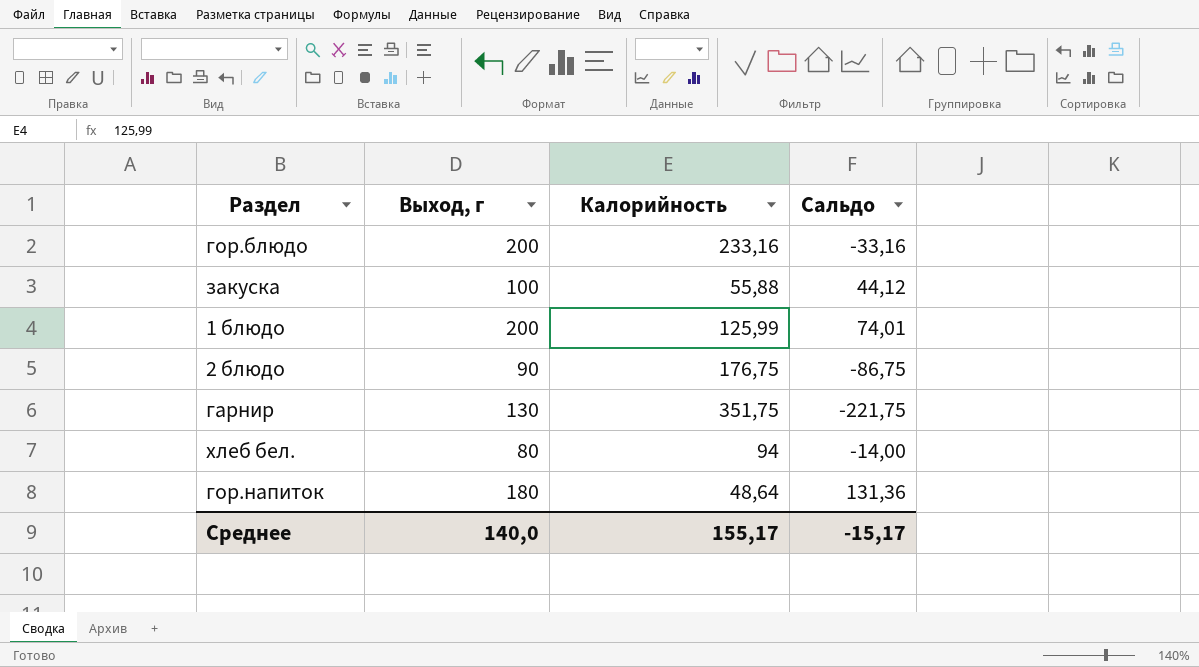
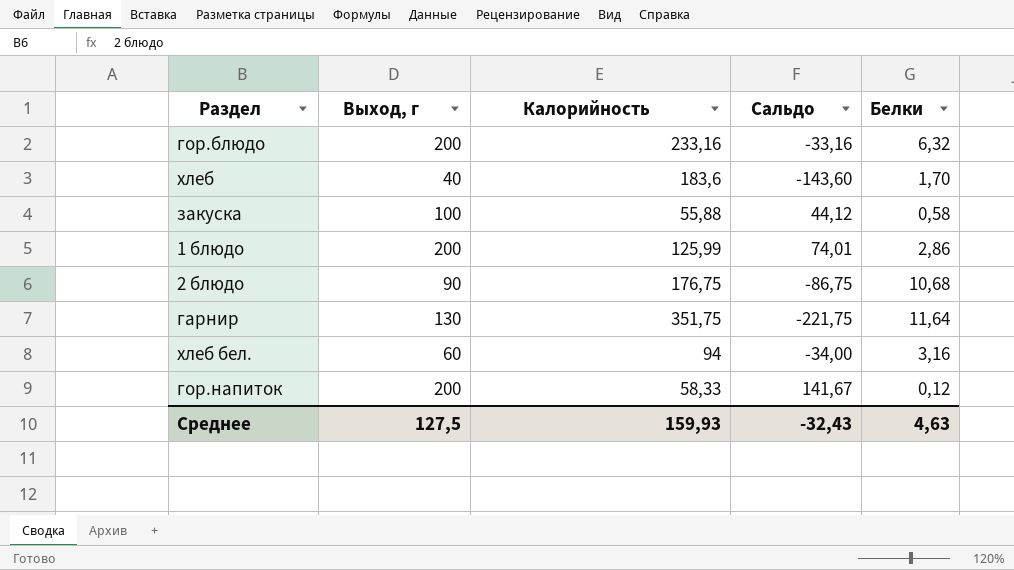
column Белки | position: none -> 5
row хлеб: none -> 40 | 183,6 | -143,60 | 1,70
хлеб бел. | Выход, г: 80 -> 60
хлеб бел. | Сальдо: -14,00 -> -34,00
гор.напиток | Выход, г: 180 -> 200
гор.напиток | Калорийность: 48,64 -> 58,33
гор.напиток | Сальдо: 131,36 -> 141,67
Среднее | Выход, г: 140,0 -> 127,5
Среднее | Калорийность: 155,17 -> 159,93
Среднее | Сальдо: -15,17 -> -32,43

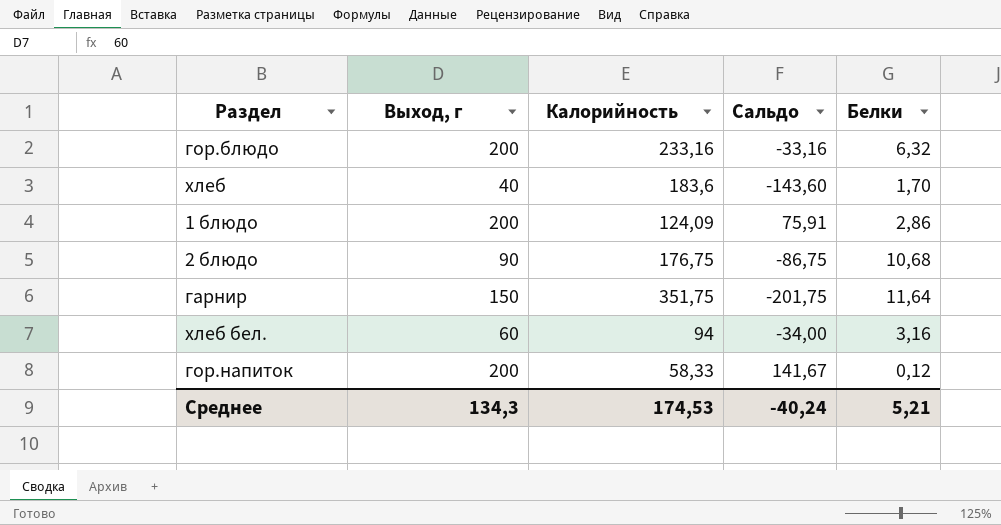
row закуска: 100 | 55,88 | 44,12 | 0,58 -> none
1 блюдо | Калорийность: 125,99 -> 124,09
1 блюдо | Сальдо: 74,01 -> 75,91
гарнир | Выход, г: 130 -> 150
гарнир | Сальдо: -221,75 -> -201,75
Среднее | Выход, г: 127,5 -> 134,3
Среднее | Калорийность: 159,93 -> 174,53
Среднее | Сальдо: -32,43 -> -40,24
Среднее | Белки: 4,63 -> 5,21

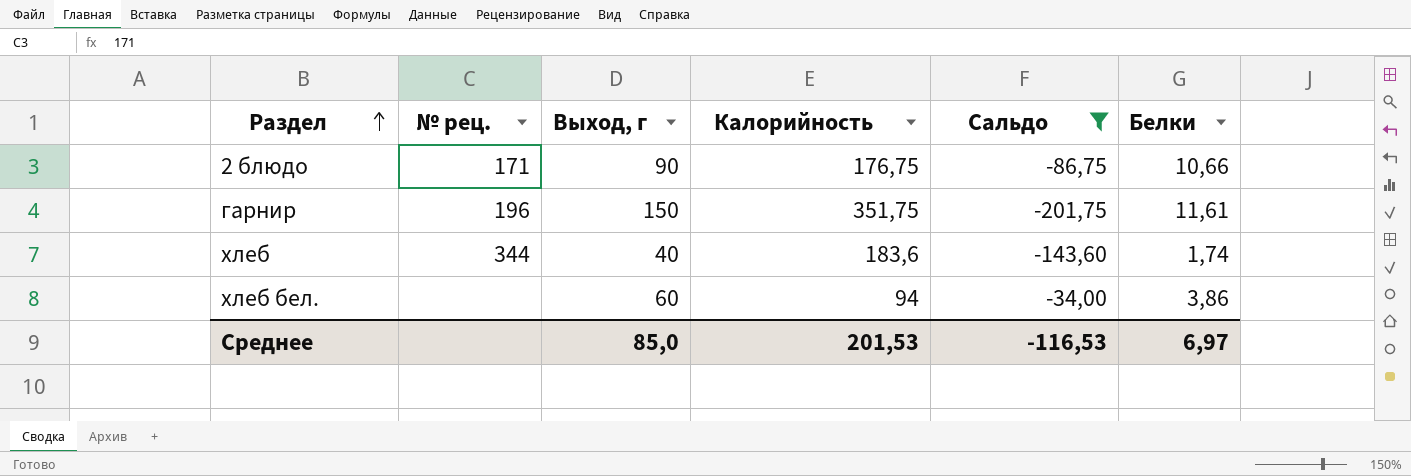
filter: none -> Сальдо <= -34,00
row order: none -> Раздел ascending
column № рец. | position: none -> 2
2 блюдо | Белки: 10,68 -> 10,66
гарнир | Белки: 11,64 -> 11,61
хлеб | Белки: 1,70 -> 1,74
хлеб бел. | Белки: 3,16 -> 3,86
Среднее | Выход, г: 134,3 -> 85,0
Среднее | Калорийность: 174,53 -> 201,53
Среднее | Сальдо: -40,24 -> -116,53
Среднее | Белки: 5,21 -> 6,97

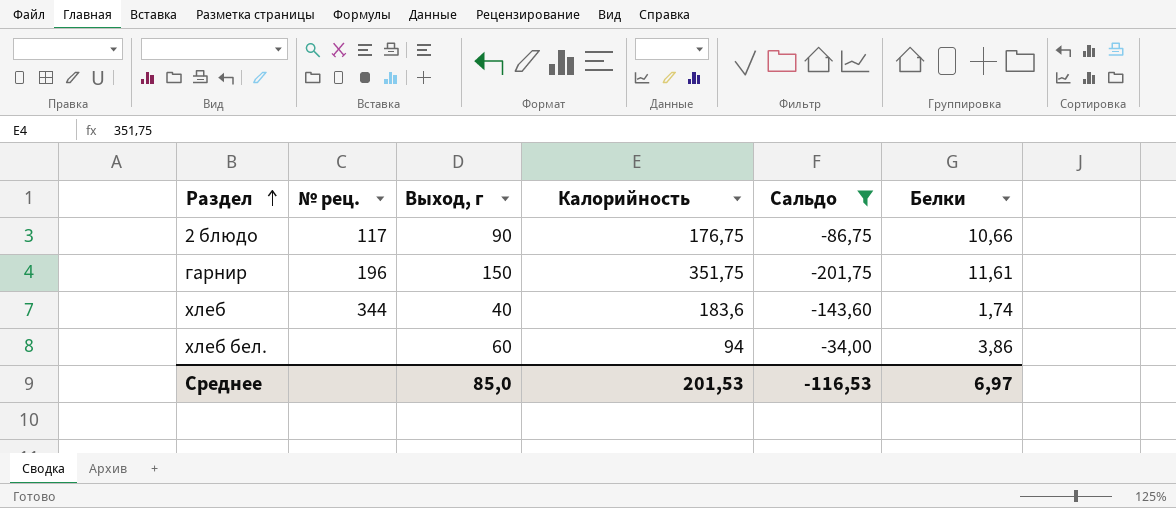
2 блюдо | № рец.: 171 -> 117

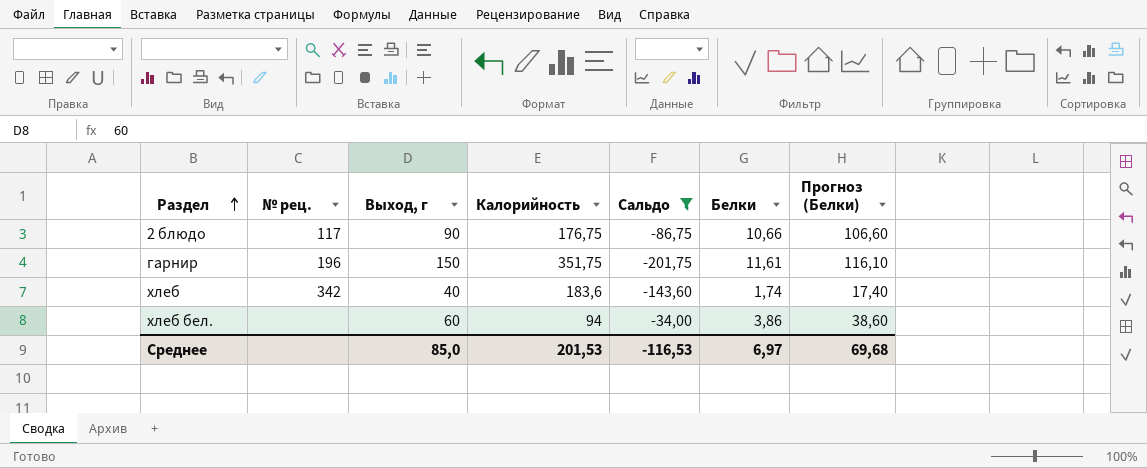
column Прогноз (Белки) | formula: none -> [Белки] * 10
хлеб | № рец.: 344 -> 342

